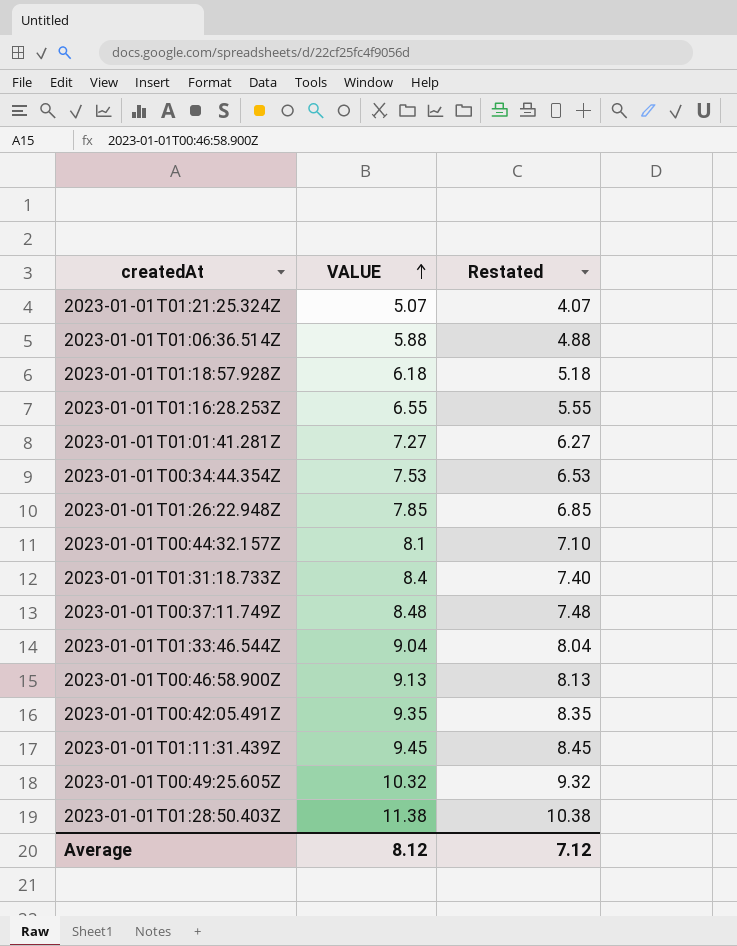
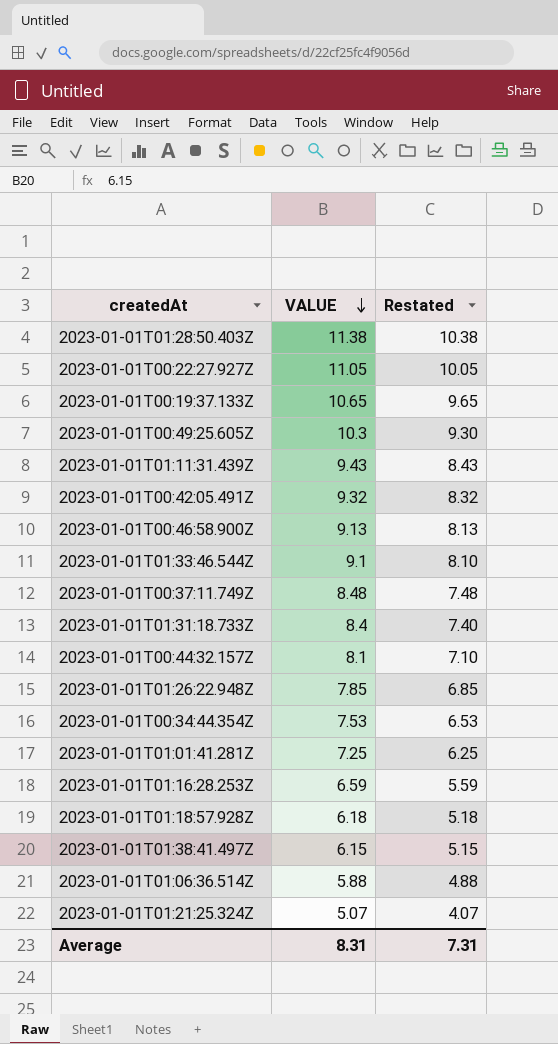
row order: VALUE ascending -> VALUE descending
row 2023-01-01T00:22:27.927Z: none -> 11.05 | 10.05
row 2023-01-01T00:19:37.133Z: none -> 10.65 | 9.65
2023-01-01T00:49:25.605Z | VALUE: 10.32 -> 10.3
2023-01-01T00:49:25.605Z | Restated: 9.32 -> 9.30
2023-01-01T01:11:31.439Z | VALUE: 9.45 -> 9.43
2023-01-01T01:11:31.439Z | Restated: 8.45 -> 8.43
2023-01-01T00:42:05.491Z | VALUE: 9.35 -> 9.32
2023-01-01T00:42:05.491Z | Restated: 8.35 -> 8.32
2023-01-01T01:33:46.544Z | VALUE: 9.04 -> 9.1
2023-01-01T01:33:46.544Z | Restated: 8.04 -> 8.10
2023-01-01T01:01:41.281Z | VALUE: 7.27 -> 7.25
2023-01-01T01:01:41.281Z | Restated: 6.27 -> 6.25
2023-01-01T01:16:28.253Z | VALUE: 6.55 -> 6.59
2023-01-01T01:16:28.253Z | Restated: 5.55 -> 5.59
row 2023-01-01T01:38:41.497Z: none -> 6.15 | 5.15
Average | VALUE: 8.12 -> 8.31
Average | Restated: 7.12 -> 7.31

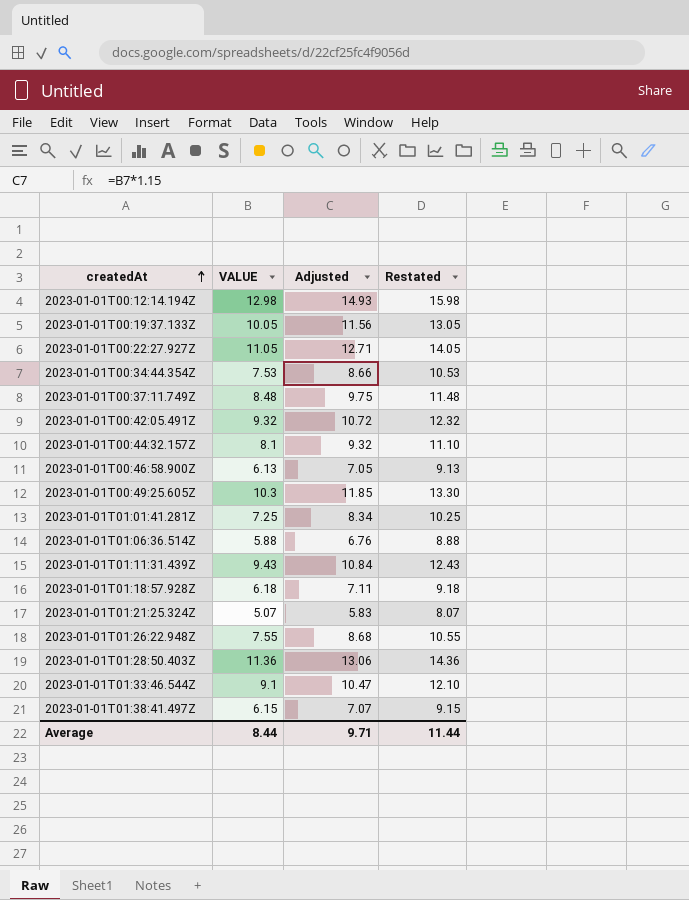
row order: VALUE descending -> createdAt ascending
column Adjusted | formula: none -> [VALUE] * 1.15
column Restated | formula: [VALUE] - 1 -> [VALUE] + 3
row 2023-01-01T01:31:18.733Z: 8.4 | 7.40 -> none
row 2023-01-01T01:16:28.253Z: 6.59 | 5.59 -> none
row 2023-01-01T00:12:14.194Z: none -> 12.98 | 14.93 | 15.98
2023-01-01T00:19:37.133Z | VALUE: 10.65 -> 10.05
2023-01-01T00:46:58.900Z | VALUE: 9.13 -> 6.13
2023-01-01T01:26:22.948Z | VALUE: 7.85 -> 7.55
2023-01-01T01:28:50.403Z | VALUE: 11.38 -> 11.36
Average | VALUE: 8.31 -> 8.44
Average | Restated: 7.31 -> 11.44

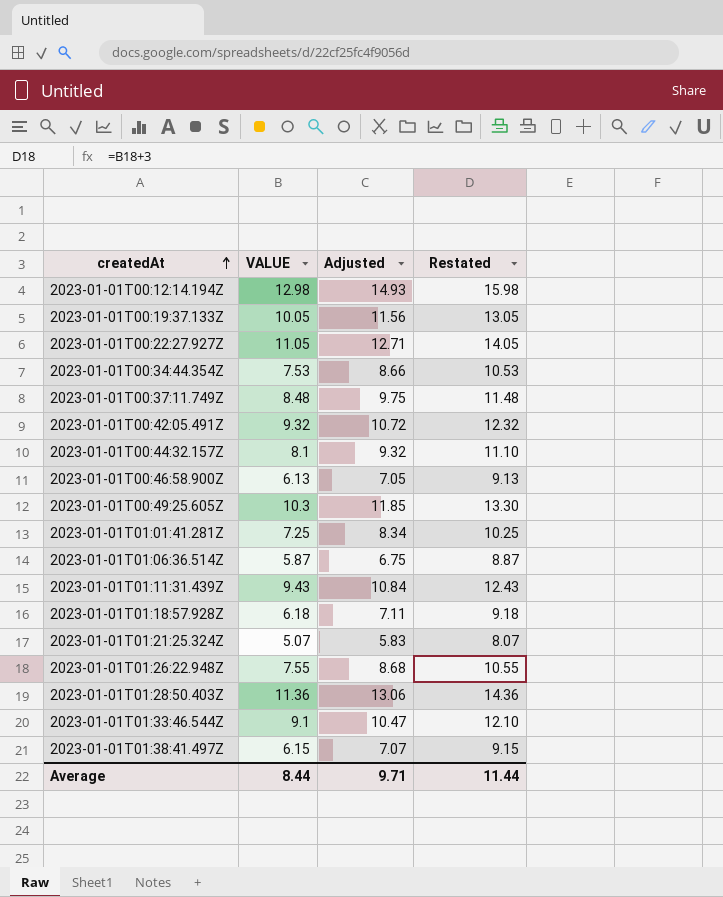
2023-01-01T01:06:36.514Z | VALUE: 5.88 -> 5.87
2023-01-01T01:06:36.514Z | Adjusted: 6.76 -> 6.75
2023-01-01T01:06:36.514Z | Restated: 8.88 -> 8.87

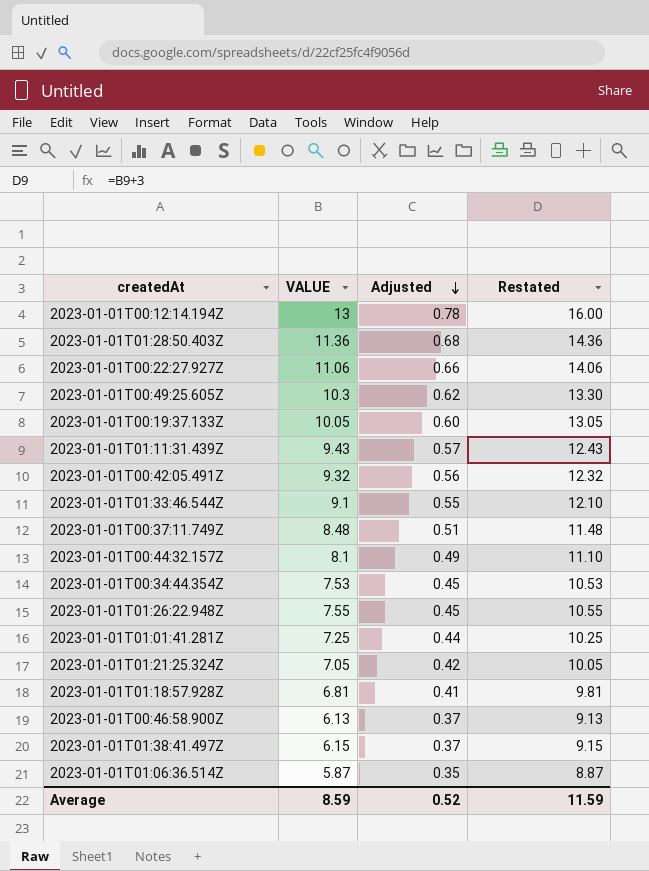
row order: createdAt ascending -> Adjusted descending
column Adjusted | formula: [VALUE] * 1.15 -> [VALUE] * 0.06
2023-01-01T00:12:14.194Z | VALUE: 12.98 -> 13
2023-01-01T00:12:14.194Z | Restated: 15.98 -> 16.00
2023-01-01T00:22:27.927Z | VALUE: 11.05 -> 11.06
2023-01-01T00:22:27.927Z | Restated: 14.05 -> 14.06
2023-01-01T01:21:25.324Z | VALUE: 5.07 -> 7.05
2023-01-01T01:21:25.324Z | Restated: 8.07 -> 10.05
2023-01-01T01:18:57.928Z | VALUE: 6.18 -> 6.81
2023-01-01T01:18:57.928Z | Restated: 9.18 -> 9.81
Average | VALUE: 8.44 -> 8.59
Average | Adjusted: 9.71 -> 0.52
Average | Restated: 11.44 -> 11.59

